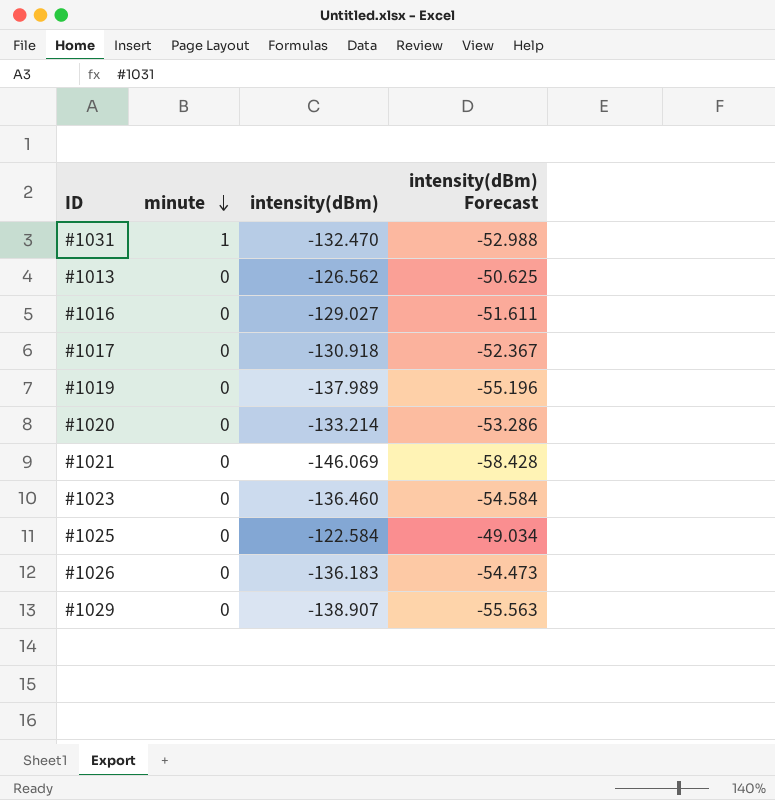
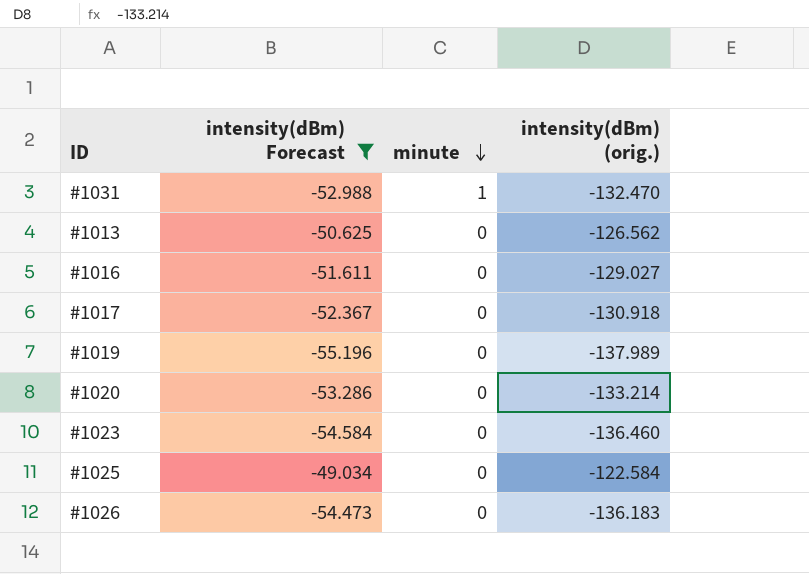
filter: none -> intensity(dBm) Forecast >= -55.196
column intensity(dBm) Forecast | position: 4 -> 2
column name: intensity(dBm) -> intensity(dBm) (orig.)

